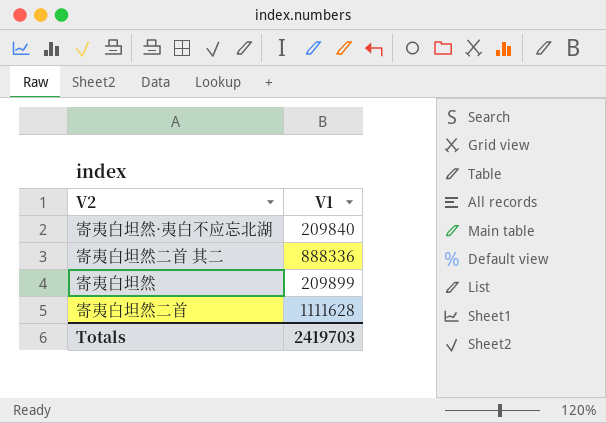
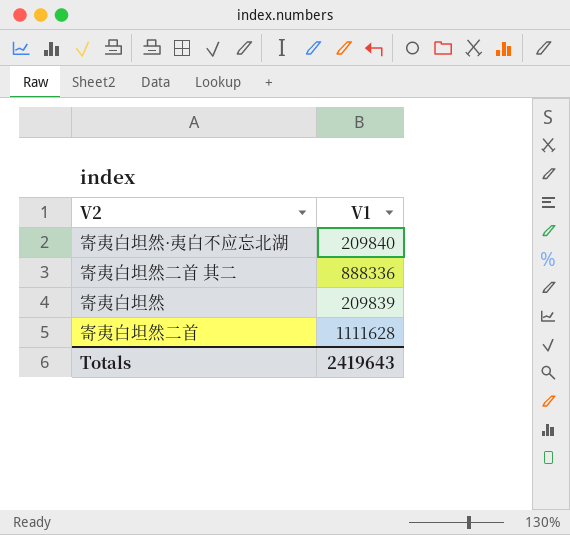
寄夷白坦然 | V1: 209899 -> 209839
Totals | V1: 2419703 -> 2419643

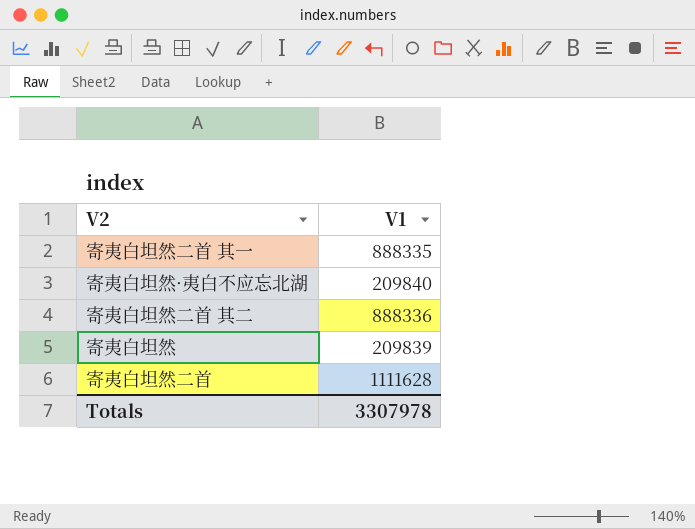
row 寄夷白坦然二首 其一: none -> 888335
Totals | V1: 2419643 -> 3307978

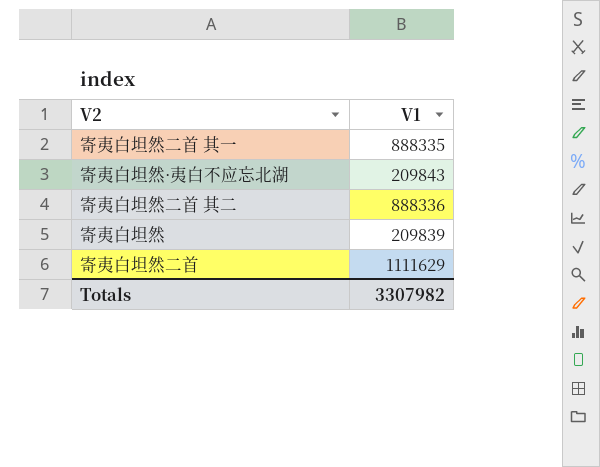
寄夷白坦然·夷白不应忘北湖 | V1: 209840 -> 209843
寄夷白坦然二首 | V1: 1111628 -> 1111629
Totals | V1: 3307978 -> 3307982

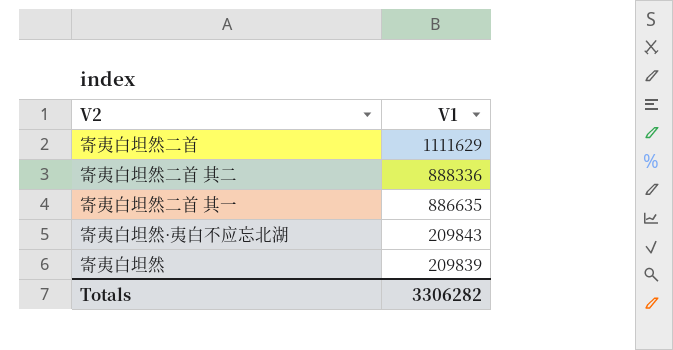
row order: none -> V1 descending
寄夷白坦然二首 其一 | V1: 888335 -> 886635
Totals | V1: 3307982 -> 3306282

